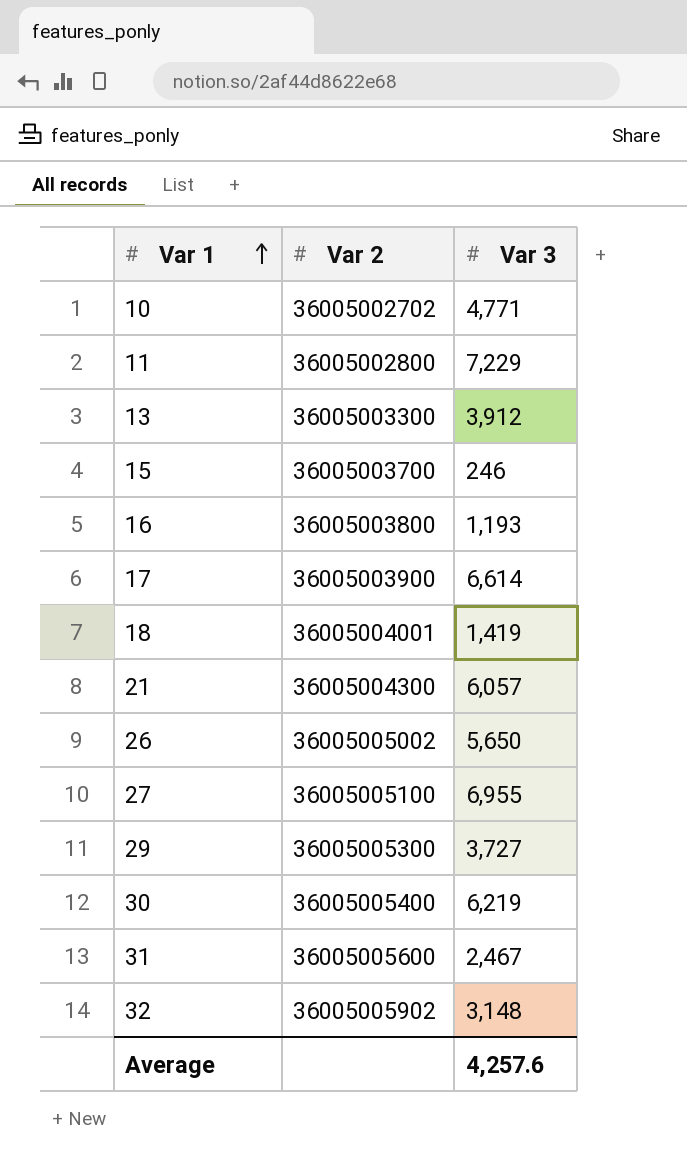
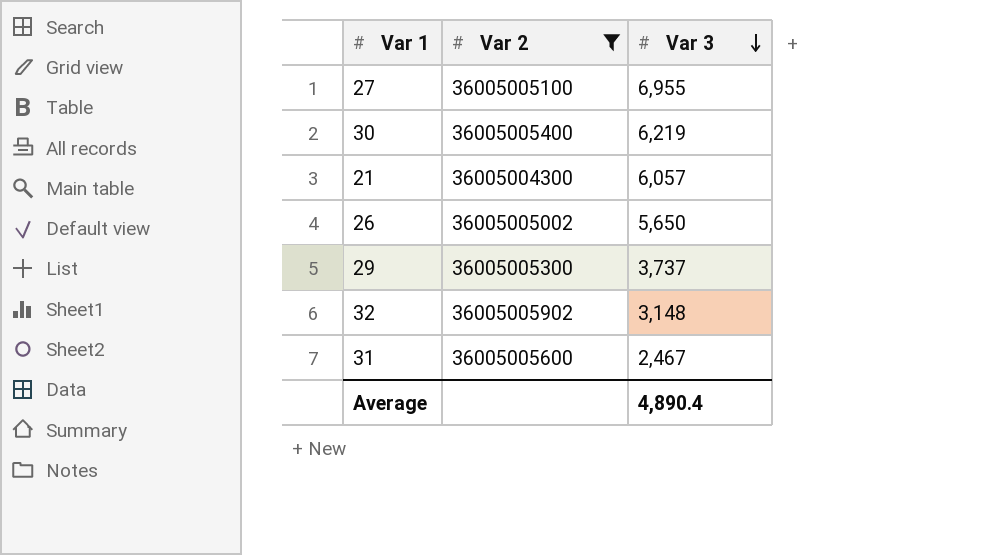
filter: none -> Var 2 >= 36005004300
row order: Var 1 ascending -> Var 3 descending
29 | Var 3: 3,727 -> 3,737
Average | Var 3: 4,257.6 -> 4,890.4

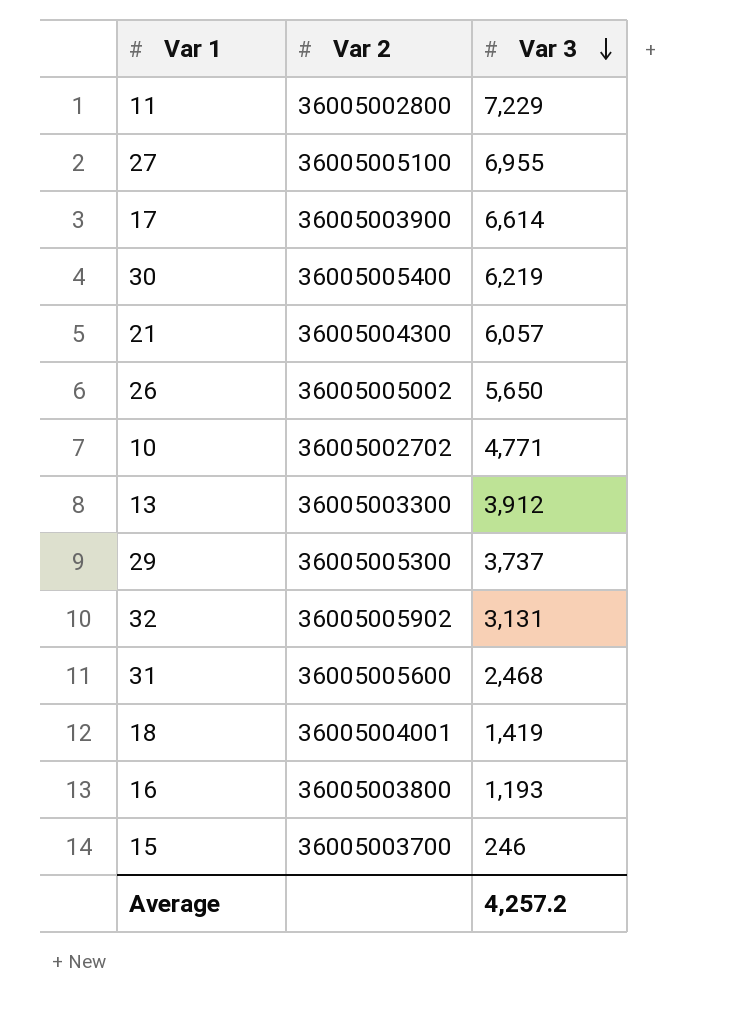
filter: Var 2 >= 36005004300 -> none
32 | Var 3: 3,148 -> 3,131
31 | Var 3: 2,467 -> 2,468
Average | Var 3: 4,890.4 -> 4,257.2

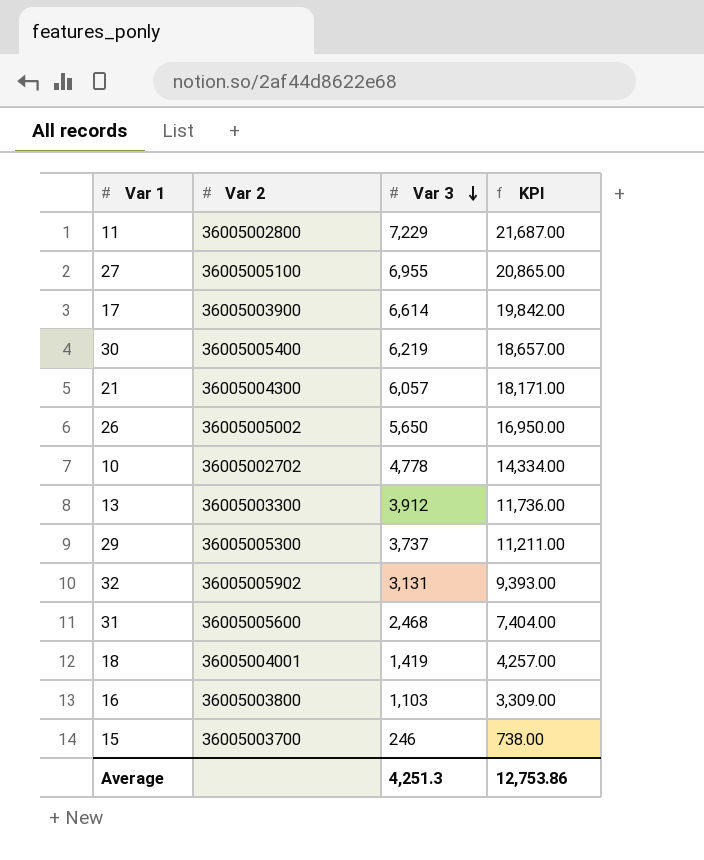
column KPI | formula: none -> [Var 3] * 3
10 | Var 3: 4,771 -> 4,778
16 | Var 3: 1,193 -> 1,103
Average | Var 3: 4,257.2 -> 4,251.3

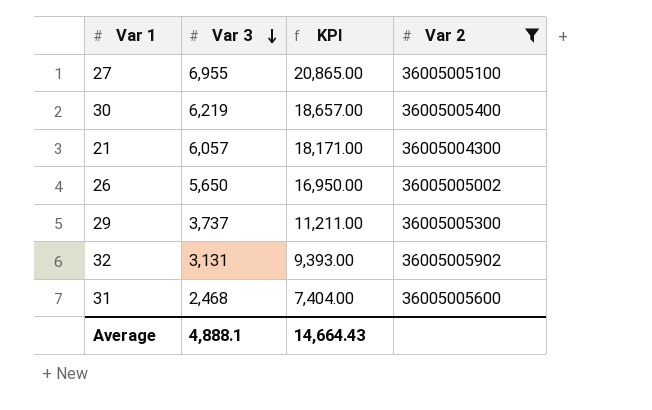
filter: none -> Var 2 >= 36005004300
column Var 2 | position: 2 -> 4
Average | Var 3: 4,251.3 -> 4,888.1
Average | KPI: 12,753.86 -> 14,664.43

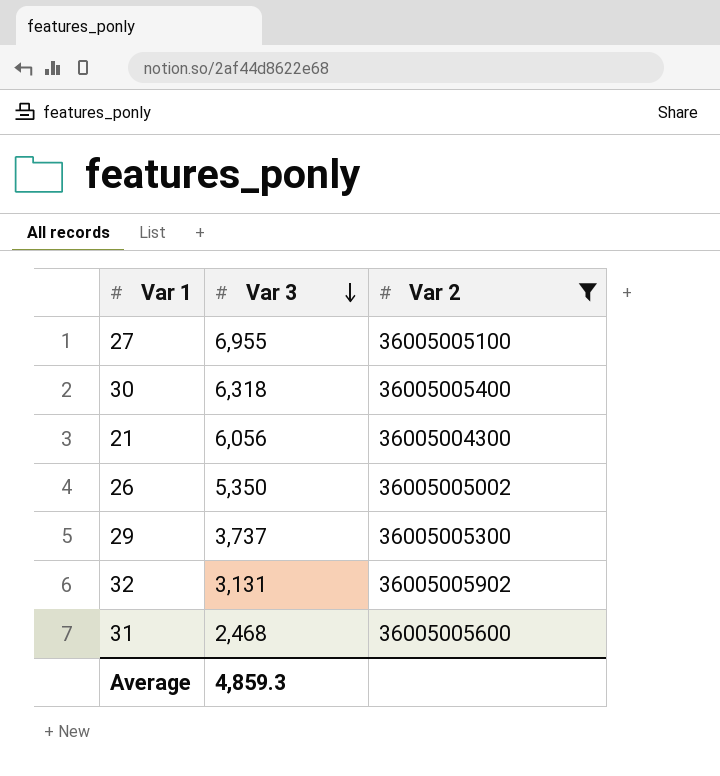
column KPI | formula: [Var 3] * 3 -> none
30 | Var 3: 6,219 -> 6,318
21 | Var 3: 6,057 -> 6,056
26 | Var 3: 5,650 -> 5,350
Average | Var 3: 4,888.1 -> 4,859.3

